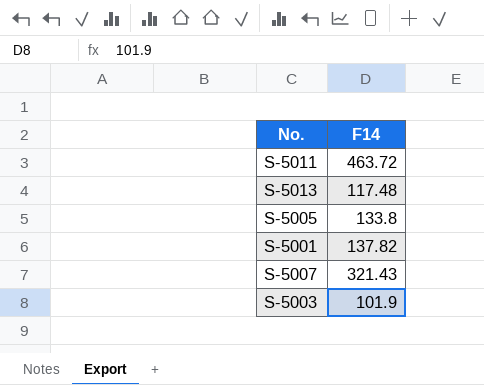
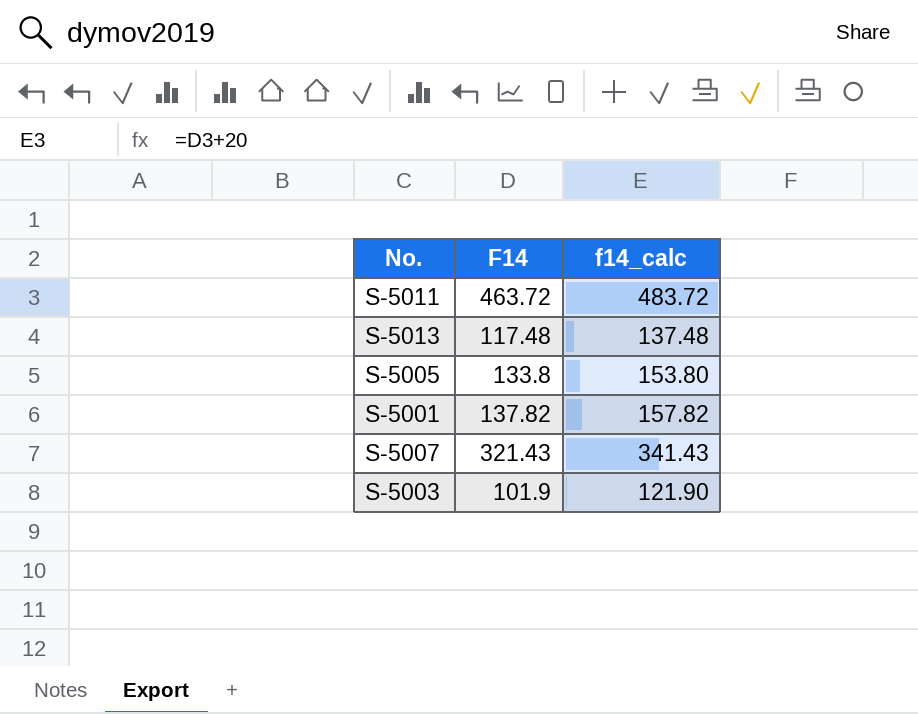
column f14_calc | formula: none -> [F14] + 20

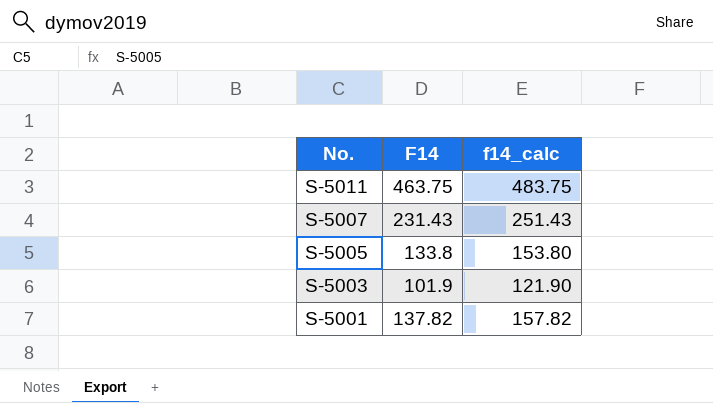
row order: none -> No. descending
row S-5013: 117.48 | 137.48 -> none
S-5011 | F14: 463.72 -> 463.75
S-5011 | f14_calc: 483.72 -> 483.75
S-5007 | F14: 321.43 -> 231.43
S-5007 | f14_calc: 341.43 -> 251.43

